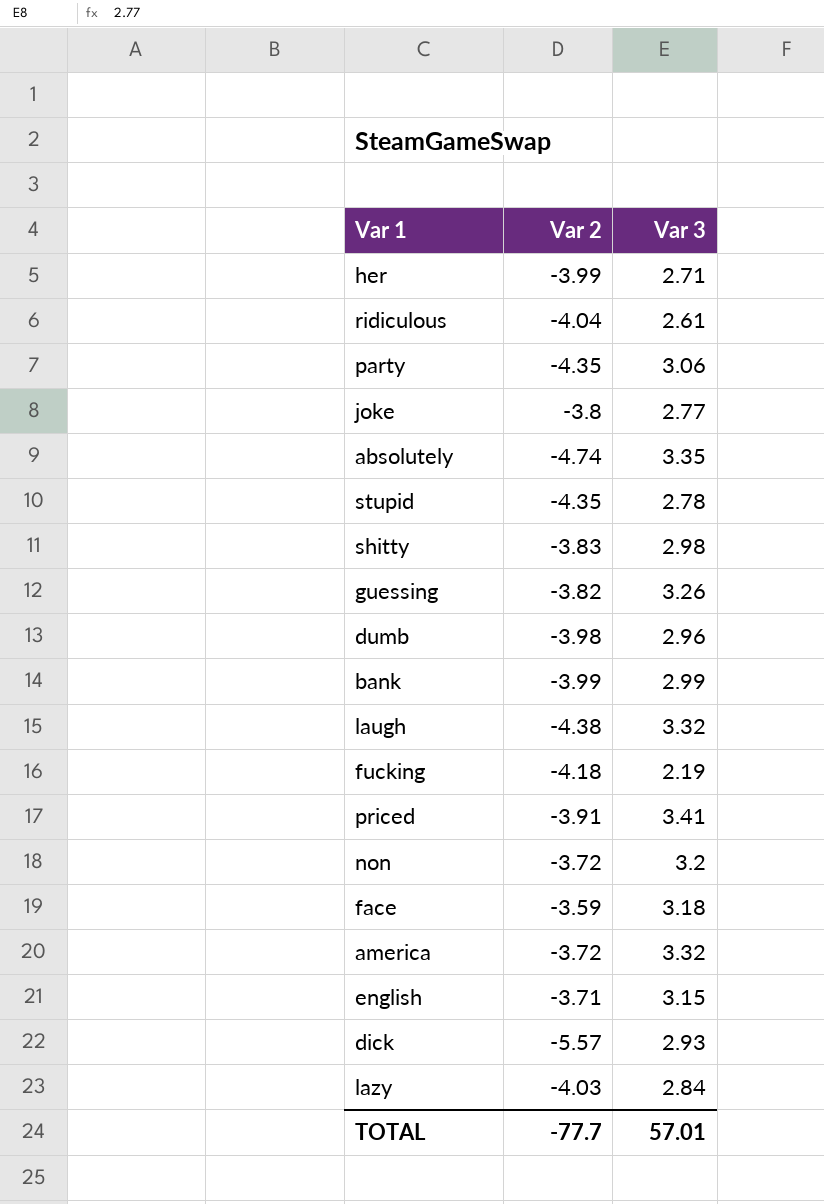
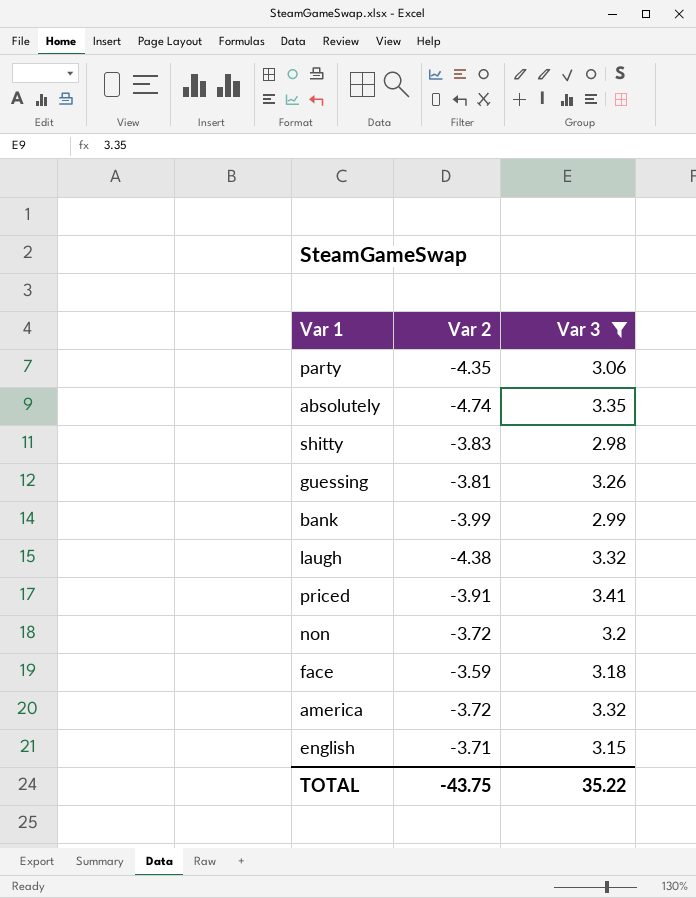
filter: none -> Var 3 >= 2.98
guessing | Var 2: -3.82 -> -3.81
TOTAL | Var 2: -77.7 -> -43.75
TOTAL | Var 3: 57.01 -> 35.22

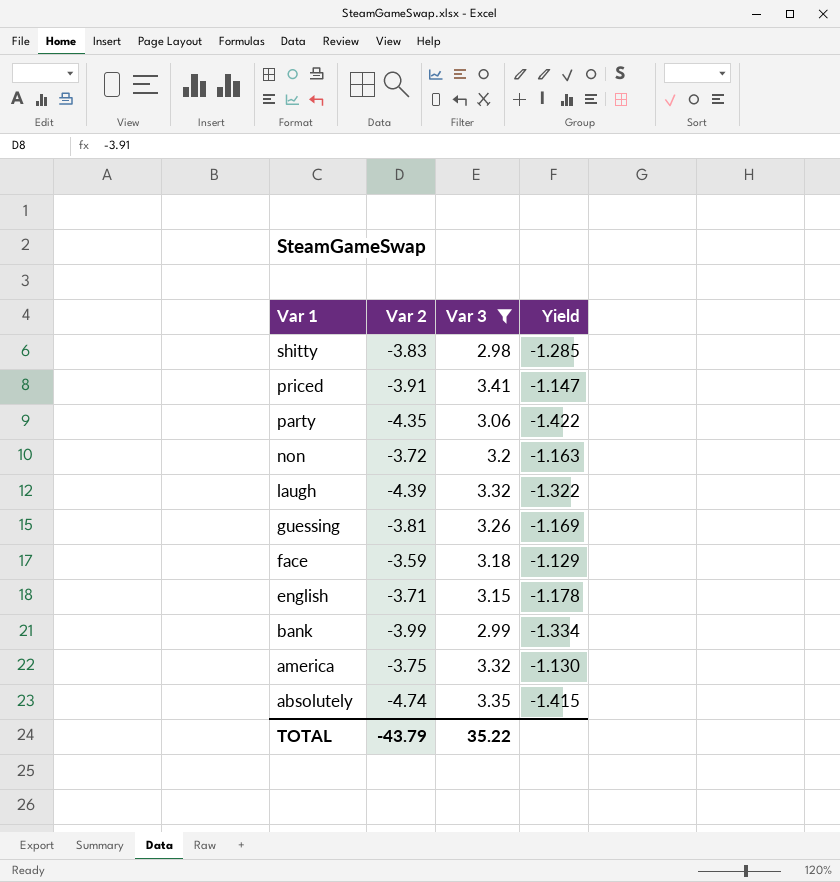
row order: none -> Var 1 descending
column Yield | formula: none -> [Var 2] / [Var 3]
laugh | Var 2: -4.38 -> -4.39
america | Var 2: -3.72 -> -3.75
TOTAL | Var 2: -43.75 -> -43.79

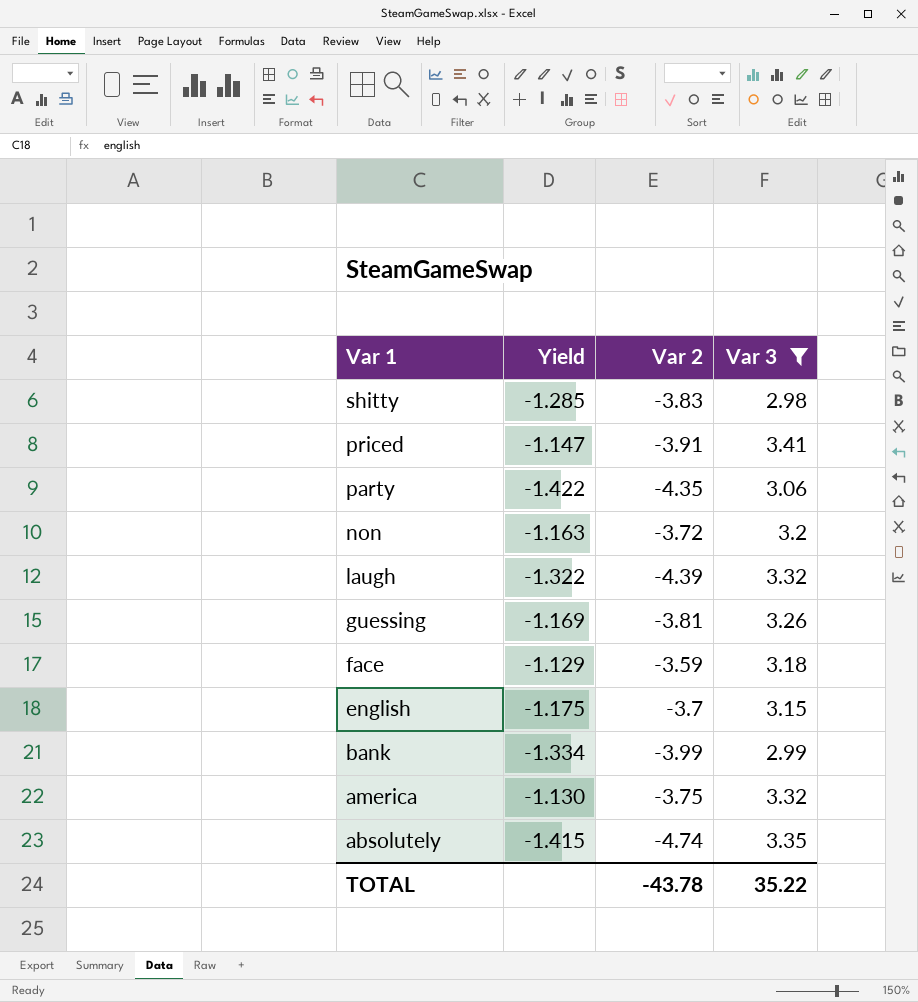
column Yield | position: 4 -> 2
english | Yield: -1.178 -> -1.175
english | Var 2: -3.71 -> -3.7
TOTAL | Var 2: -43.79 -> -43.78

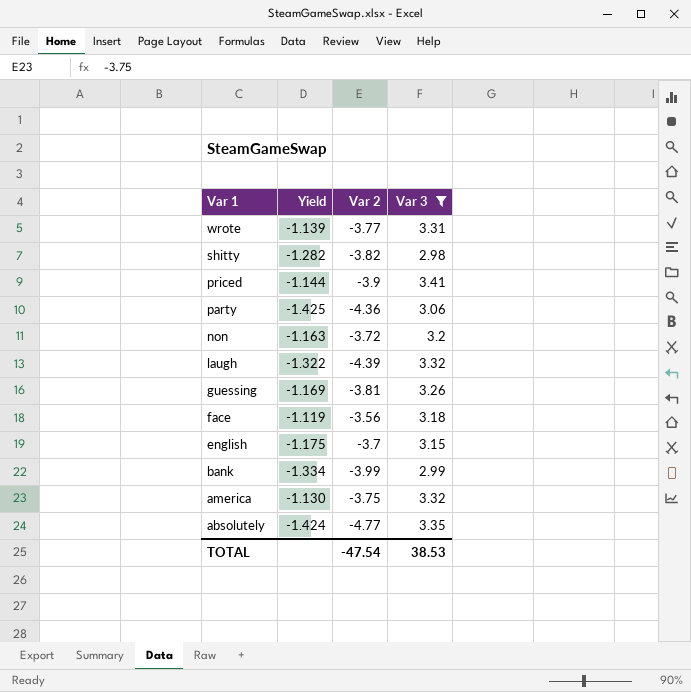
row wrote: none -> -1.139 | -3.77 | 3.31
shitty | Yield: -1.285 -> -1.282
shitty | Var 2: -3.83 -> -3.82
priced | Yield: -1.147 -> -1.144
priced | Var 2: -3.91 -> -3.9
party | Yield: -1.422 -> -1.425
party | Var 2: -4.35 -> -4.36
face | Yield: -1.129 -> -1.119
face | Var 2: -3.59 -> -3.56
absolutely | Yield: -1.415 -> -1.424
absolutely | Var 2: -4.74 -> -4.77
TOTAL | Var 2: -43.78 -> -47.54
TOTAL | Var 3: 35.22 -> 38.53

